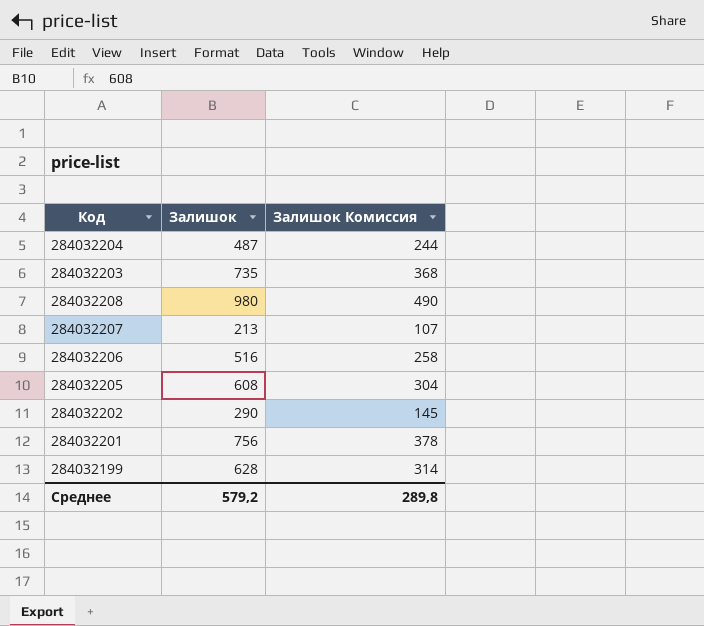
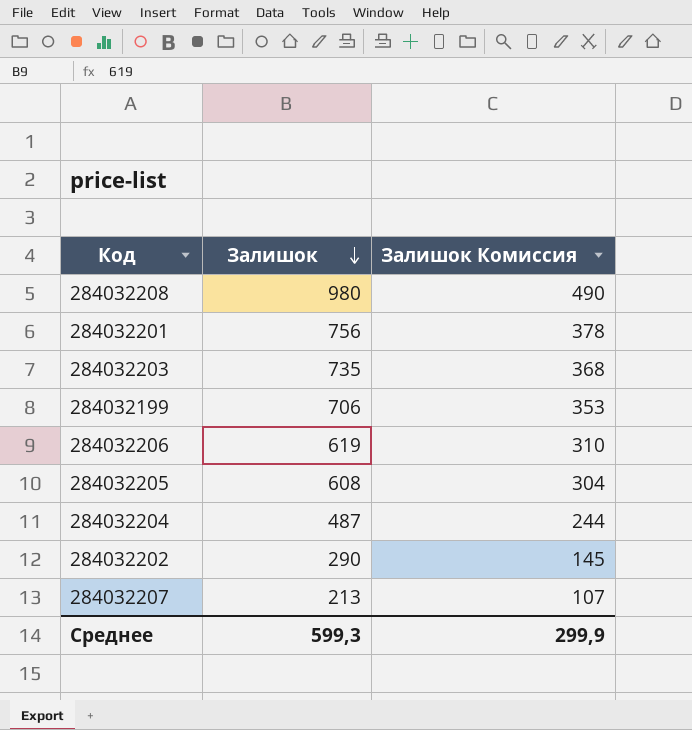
row order: none -> Залишок descending
284032199 | Залишок: 628 -> 706
284032199 | Залишок Комиссия: 314 -> 353
284032206 | Залишок: 516 -> 619
284032206 | Залишок Комиссия: 258 -> 310
Среднее | Залишок: 579,2 -> 599,3
Среднее | Залишок Комиссия: 289,8 -> 299,9

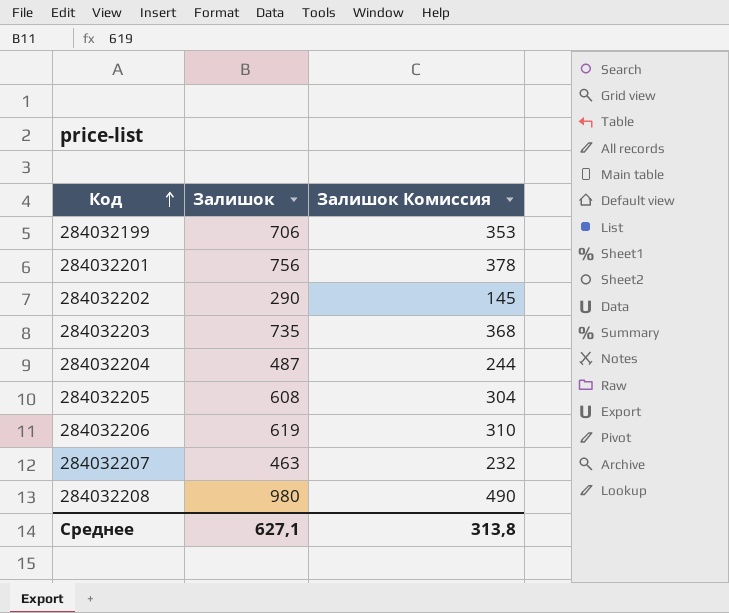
row order: Залишок descending -> Код ascending
284032207 | Залишок: 213 -> 463
284032207 | Залишок Комиссия: 107 -> 232
Среднее | Залишок: 599,3 -> 627,1
Среднее | Залишок Комиссия: 299,9 -> 313,8

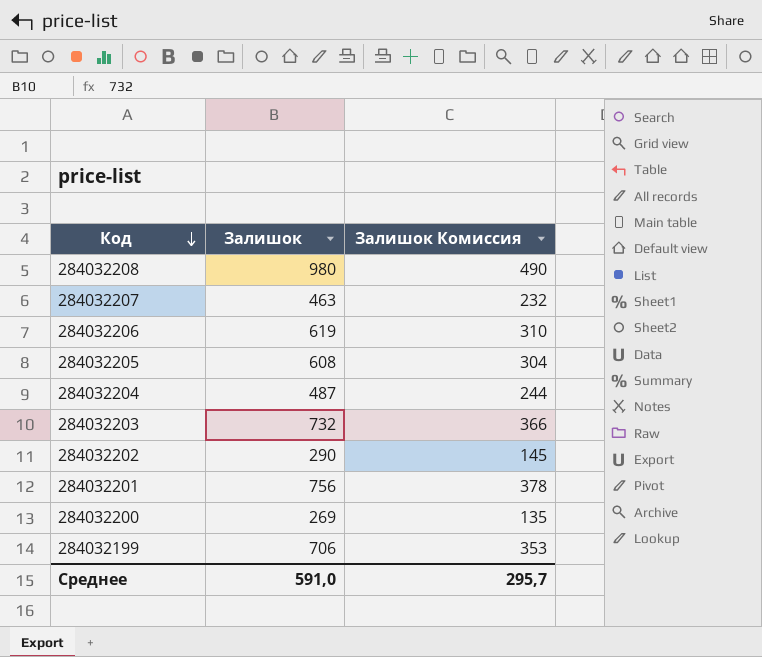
row order: Код ascending -> Код descending
284032203 | Залишок: 735 -> 732
284032203 | Залишок Комиссия: 368 -> 366
row 284032200: none -> 269 | 135
Среднее | Залишок: 627,1 -> 591,0
Среднее | Залишок Комиссия: 313,8 -> 295,7

